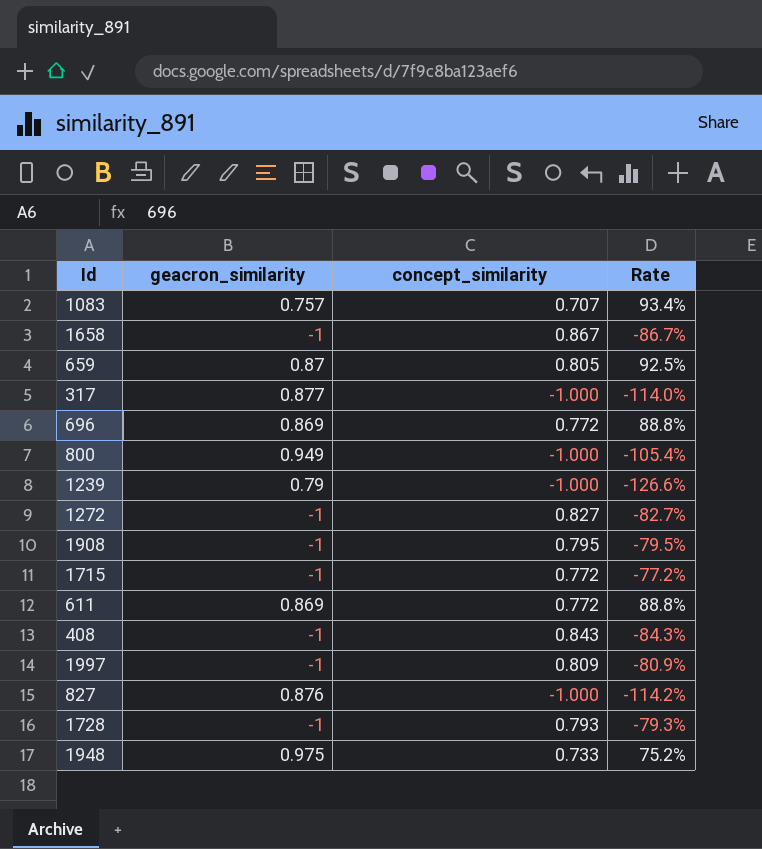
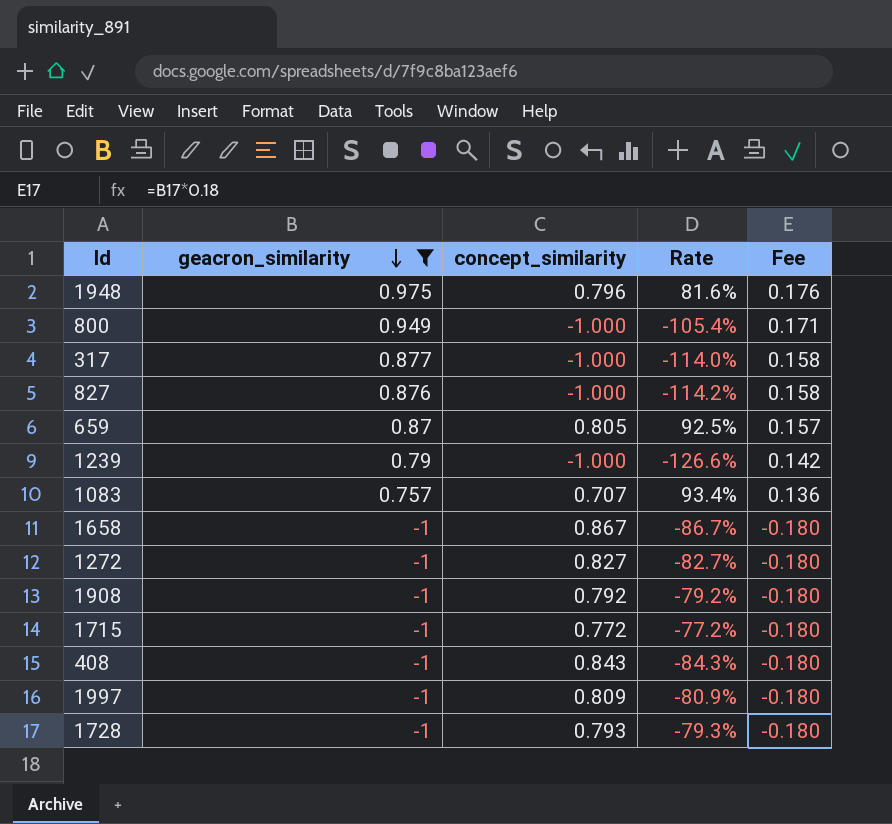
filter: none -> geacron_similarity != 0.869
row order: none -> geacron_similarity descending
column Fee | formula: none -> [geacron_similarity] * 0.18
1948 | concept_similarity: 0.733 -> 0.796
1948 | Rate: 75.2% -> 81.6%
1908 | concept_similarity: 0.795 -> 0.792
1908 | Rate: -79.5% -> -79.2%

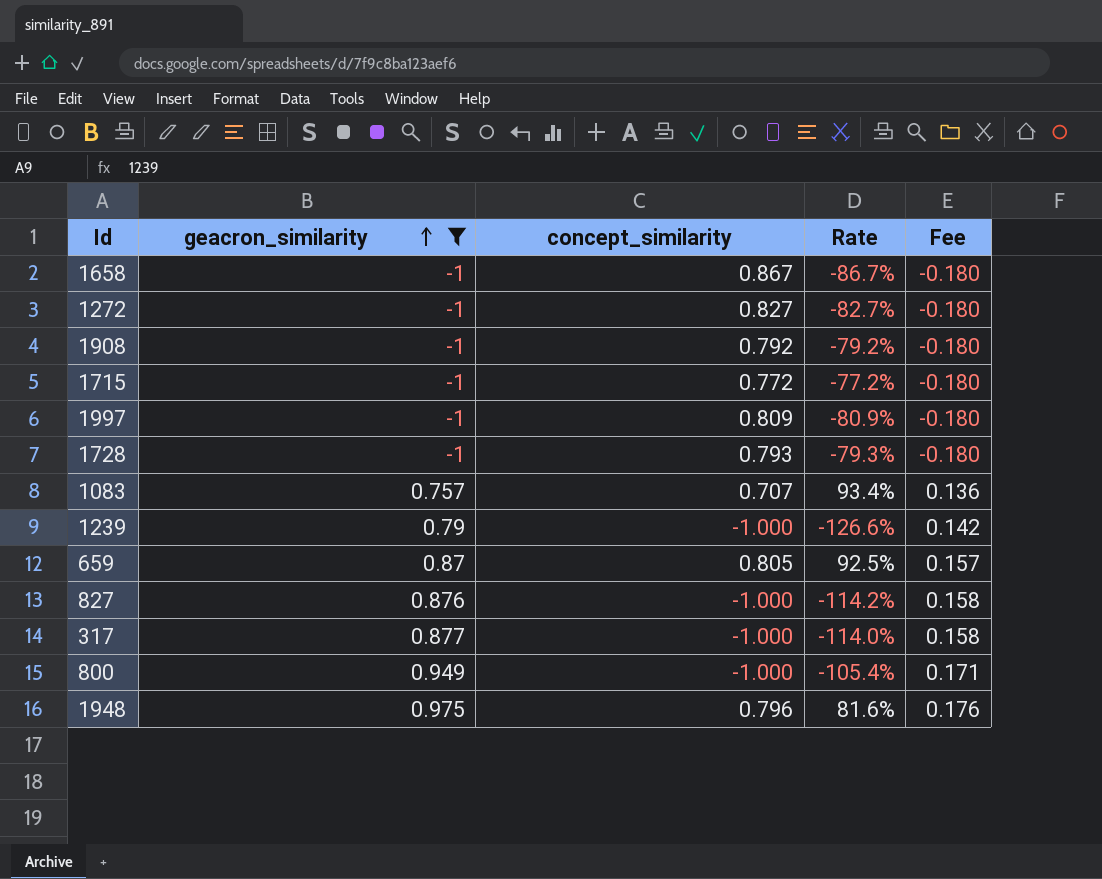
row order: geacron_similarity descending -> geacron_similarity ascending
row 408: -1 | 0.843 | -84.3% | -0.180 -> none

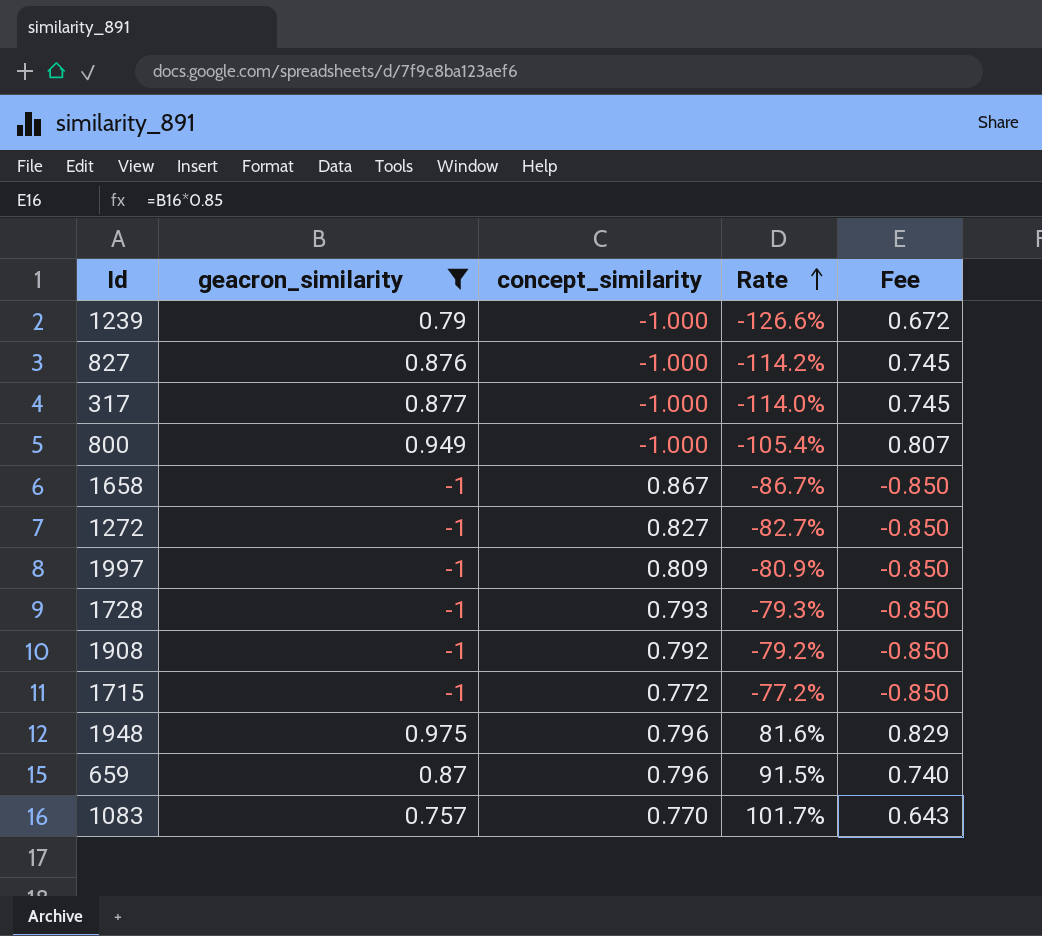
row order: geacron_similarity ascending -> Rate ascending
column Fee | formula: [geacron_similarity] * 0.18 -> [geacron_similarity] * 0.85
659 | concept_similarity: 0.805 -> 0.796
659 | Rate: 92.5% -> 91.5%
1083 | concept_similarity: 0.707 -> 0.770
1083 | Rate: 93.4% -> 101.7%

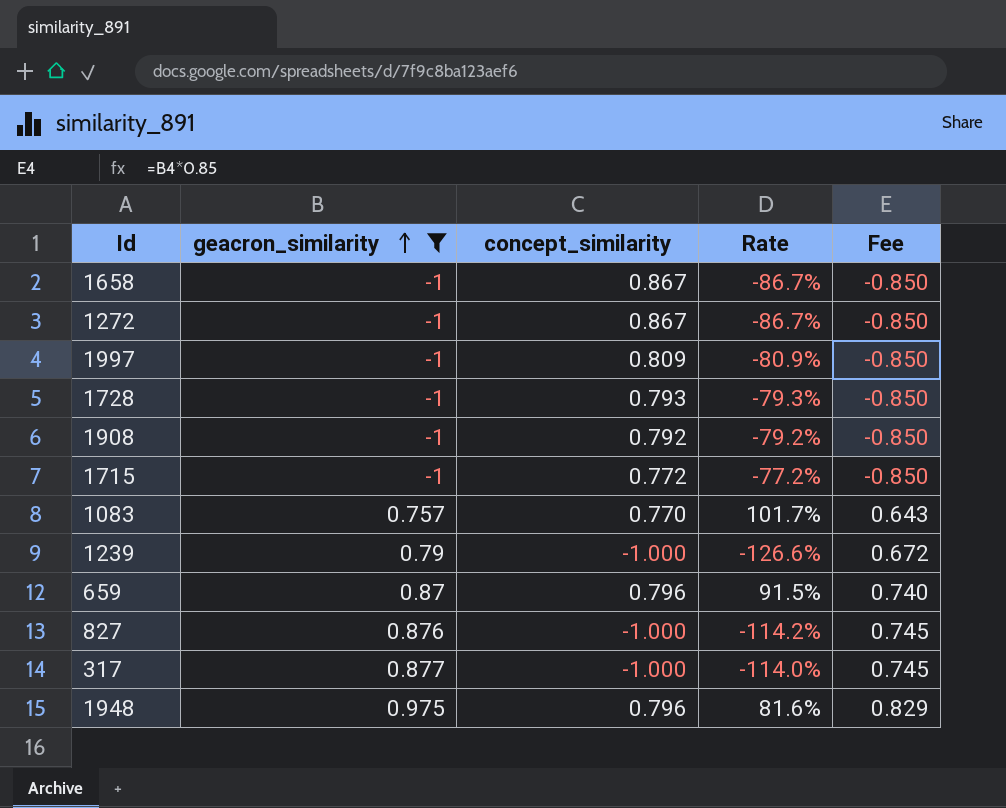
row order: Rate ascending -> geacron_similarity ascending
row 800: 0.949 | -1.000 | -105.4% | 0.807 -> none
1272 | concept_similarity: 0.827 -> 0.867
1272 | Rate: -82.7% -> -86.7%

